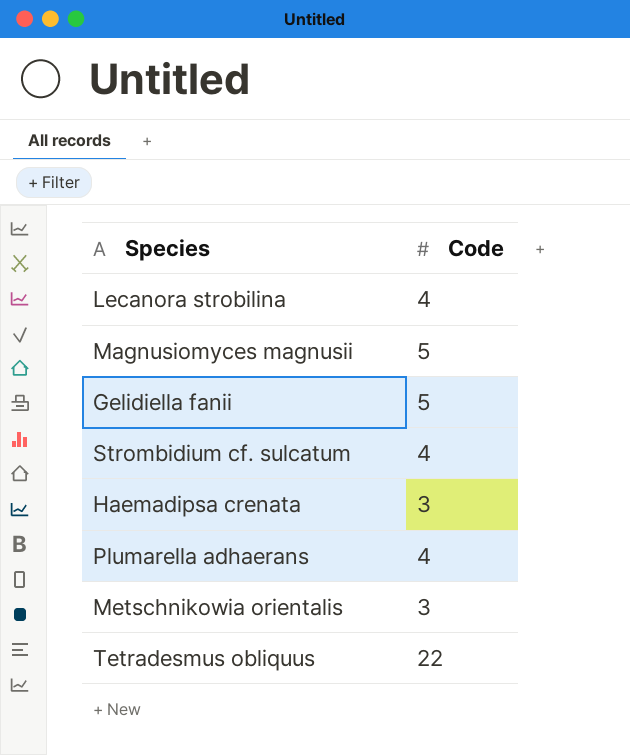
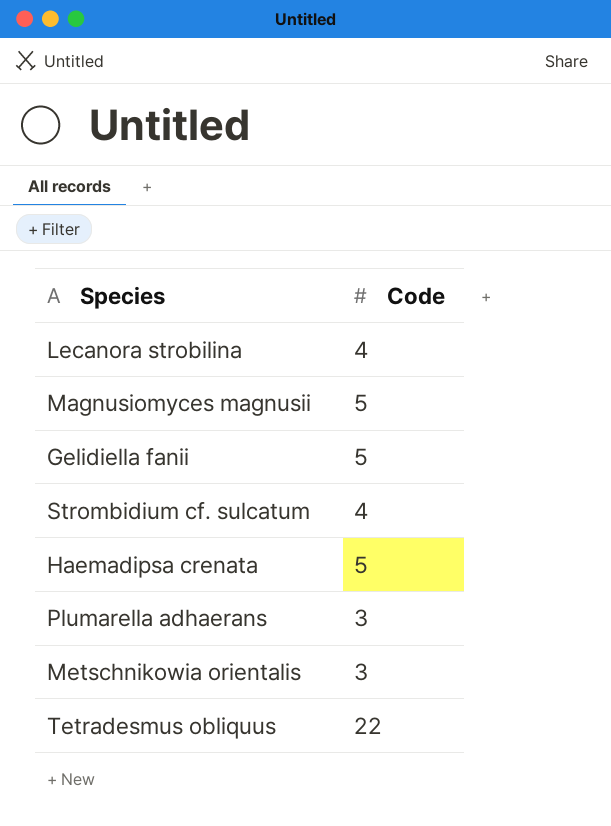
Haemadipsa crenata | Code: 3 -> 5
Plumarella adhaerans | Code: 4 -> 3

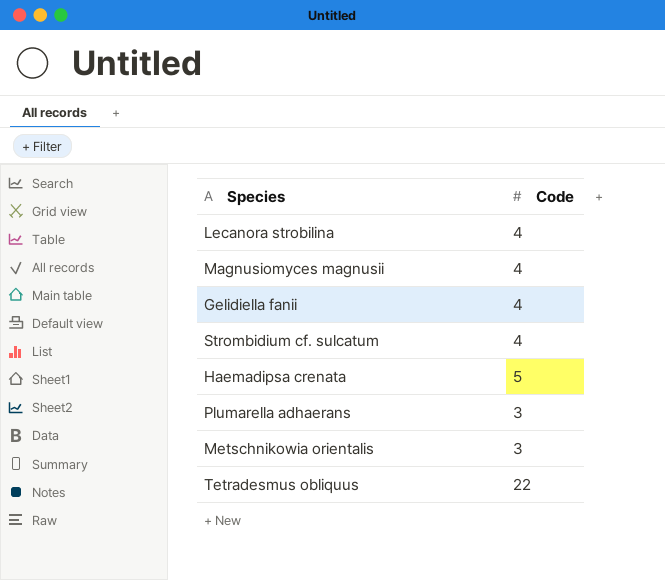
Magnusiomyces magnusii | Code: 5 -> 4
Gelidiella fanii | Code: 5 -> 4

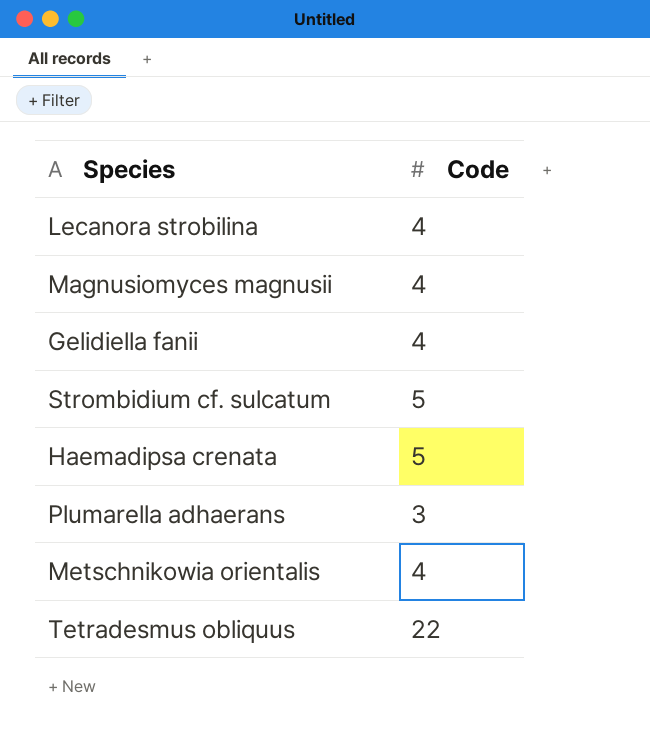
Strombidium cf. sulcatum | Code: 4 -> 5
Metschnikowia orientalis | Code: 3 -> 4

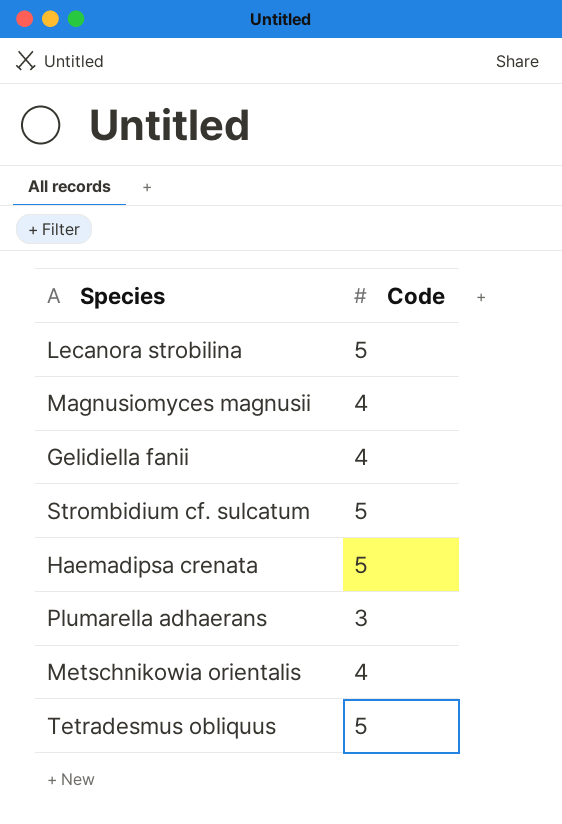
Lecanora strobilina | Code: 4 -> 5
Tetradesmus obliquus | Code: 22 -> 5

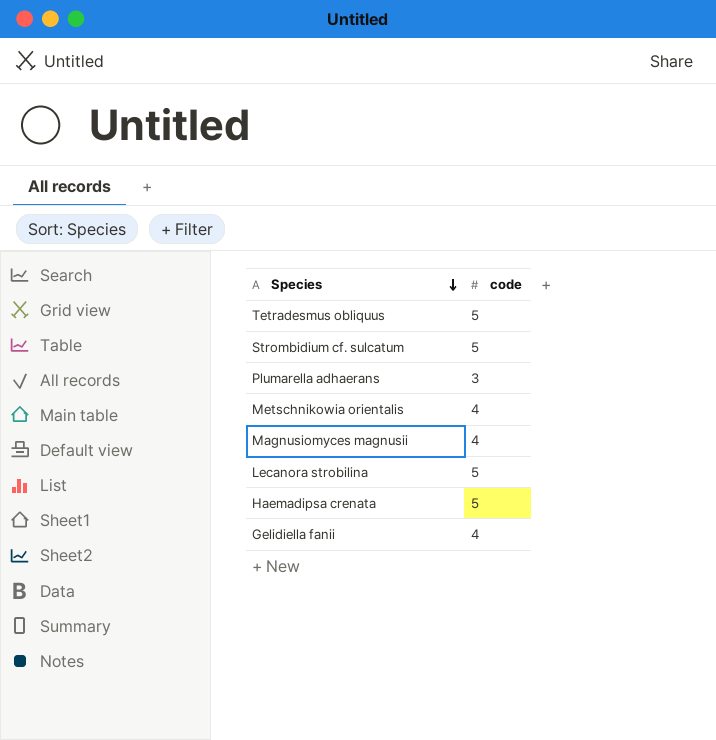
row order: none -> Species descending
column name: Code -> code

